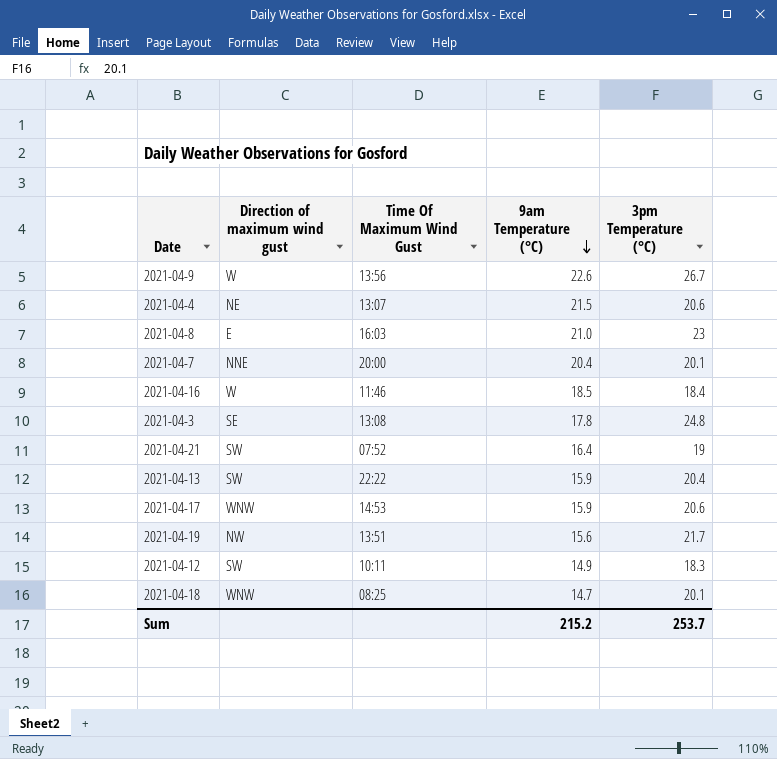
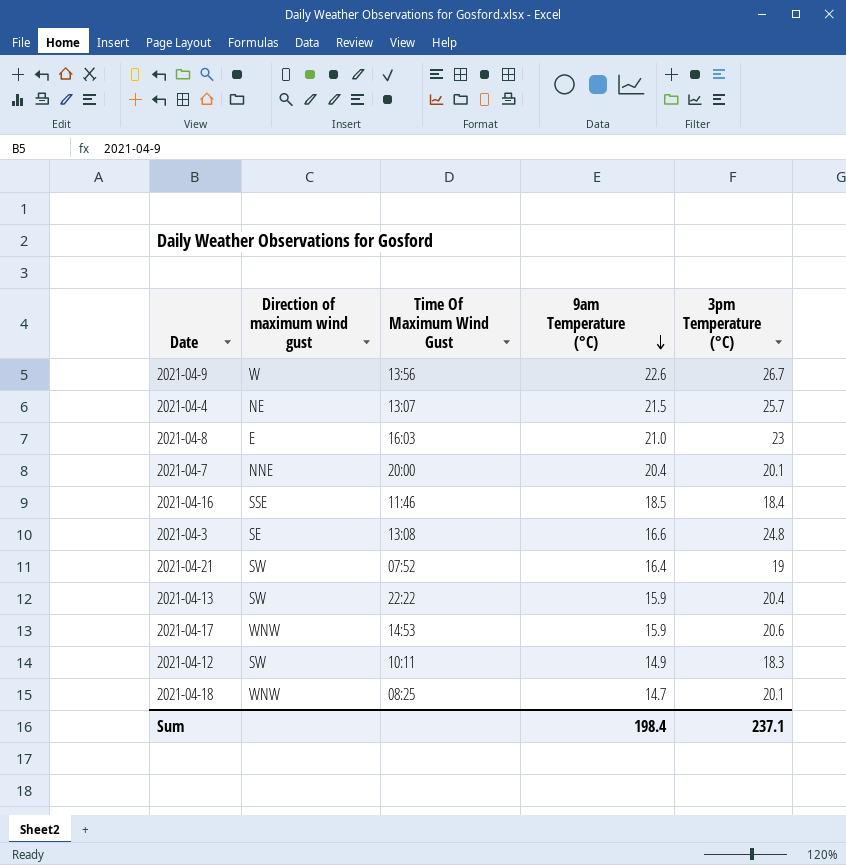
row 2021-04-19: NW | 13:51 | 15.6 | 21.7 -> none
2021-04-4 | 3pm Temperature (°C): 20.6 -> 25.7
2021-04-16 | Direction of maximum wind gust: W -> SSE
2021-04-3 | 9am Temperature (°C): 17.8 -> 16.6
Sum | 9am Temperature (°C): 215.2 -> 198.4
Sum | 3pm Temperature (°C): 253.7 -> 237.1

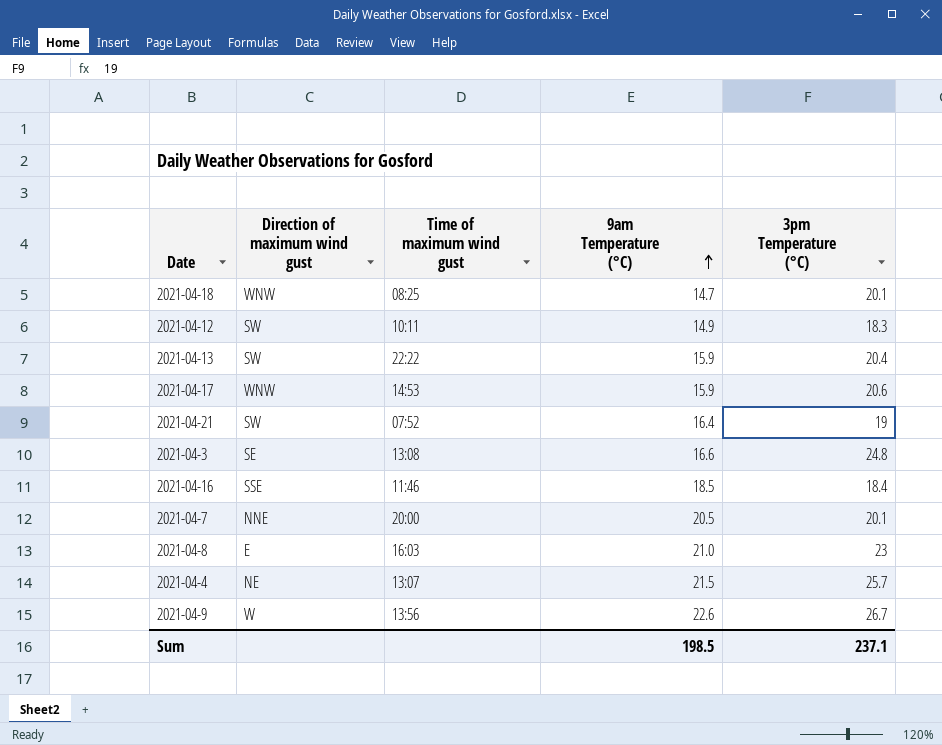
row order: 9am Temperature (°C) descending -> 9am Temperature (°C) ascending
column name: Time Of Maximum Wind Gust -> Time of maximum wind gust
2021-04-7 | 9am Temperature (°C): 20.4 -> 20.5
Sum | 9am Temperature (°C): 198.4 -> 198.5

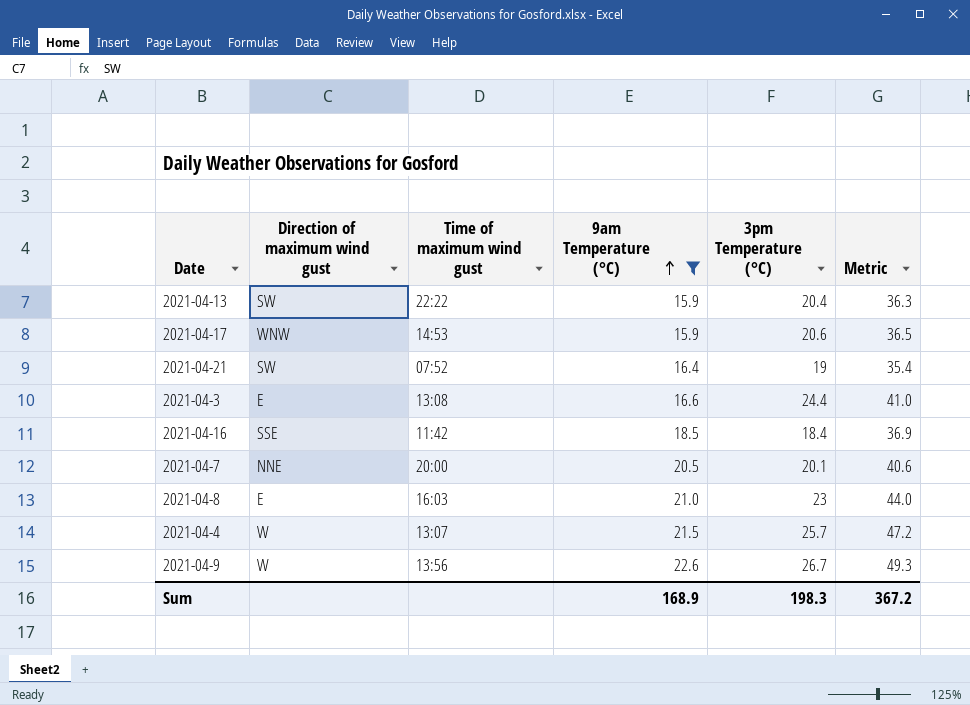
filter: none -> 9am Temperature (°C) >= 15.9
column Metric | formula: none -> [9am Temperature (°C)] + [3pm Temperature (°C)]
2021-04-3 | Direction of maximum wind gust: SE -> E
2021-04-3 | 3pm Temperature (°C): 24.8 -> 24.4
2021-04-16 | Time of maximum wind gust: 11:46 -> 11:42
2021-04-4 | Direction of maximum wind gust: NE -> W
Sum | 9am Temperature (°C): 198.5 -> 168.9
Sum | 3pm Temperature (°C): 237.1 -> 198.3

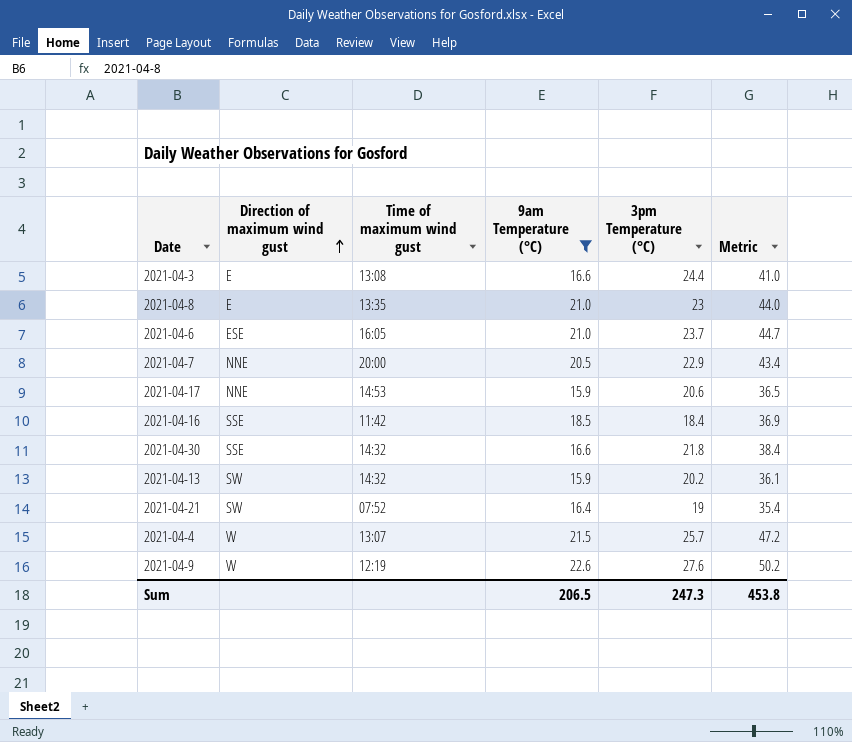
row order: 9am Temperature (°C) ascending -> Direction of maximum wind gust ascending
2021-04-8 | Time of maximum wind gust: 16:03 -> 13:35
row 2021-04-6: none -> ESE | 16:05 | 21.0 | 23.7 | 44.7
2021-04-7 | 3pm Temperature (°C): 20.1 -> 22.9
2021-04-7 | Metric: 40.6 -> 43.4
2021-04-17 | Direction of maximum wind gust: WNW -> NNE
row 2021-04-30: none -> SSE | 14:32 | 16.6 | 21.8 | 38.4
2021-04-13 | Time of maximum wind gust: 22:22 -> 14:32
2021-04-13 | 3pm Temperature (°C): 20.4 -> 20.2
2021-04-13 | Metric: 36.3 -> 36.1
2021-04-9 | Time of maximum wind gust: 13:56 -> 12:19
2021-04-9 | 3pm Temperature (°C): 26.7 -> 27.6
2021-04-9 | Metric: 49.3 -> 50.2
Sum | 9am Temperature (°C): 168.9 -> 206.5
Sum | 3pm Temperature (°C): 198.3 -> 247.3
Sum | Metric: 367.2 -> 453.8

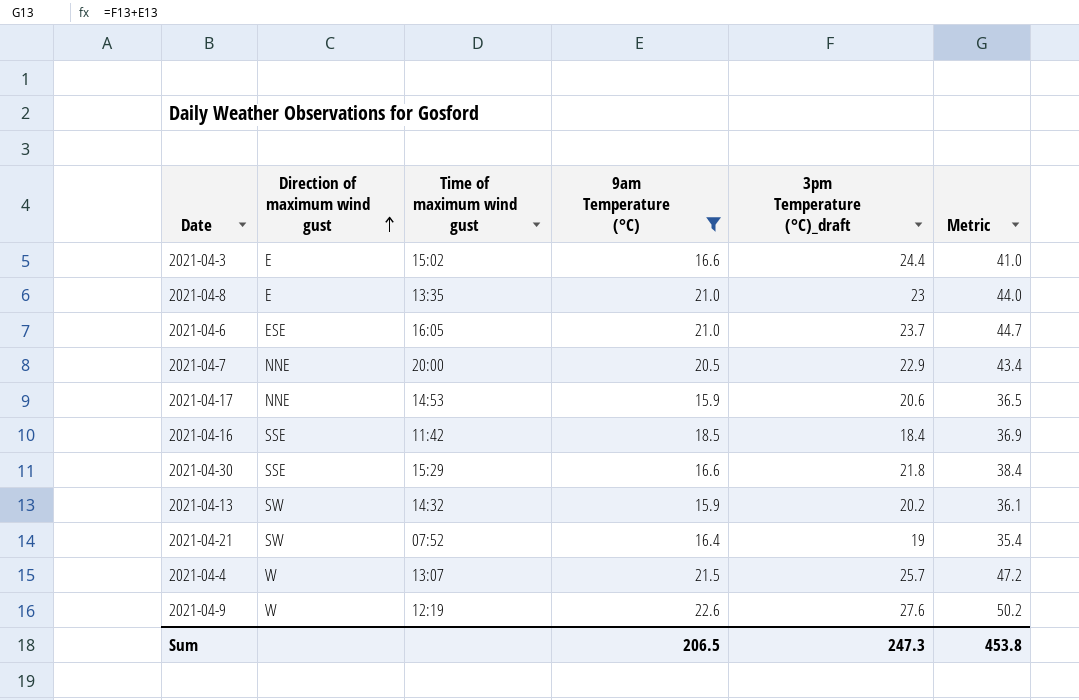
column name: 3pm Temperature (°C) -> 3pm Temperature (°C)_draft
2021-04-3 | Time of maximum wind gust: 13:08 -> 15:02
2021-04-30 | Time of maximum wind gust: 14:32 -> 15:29

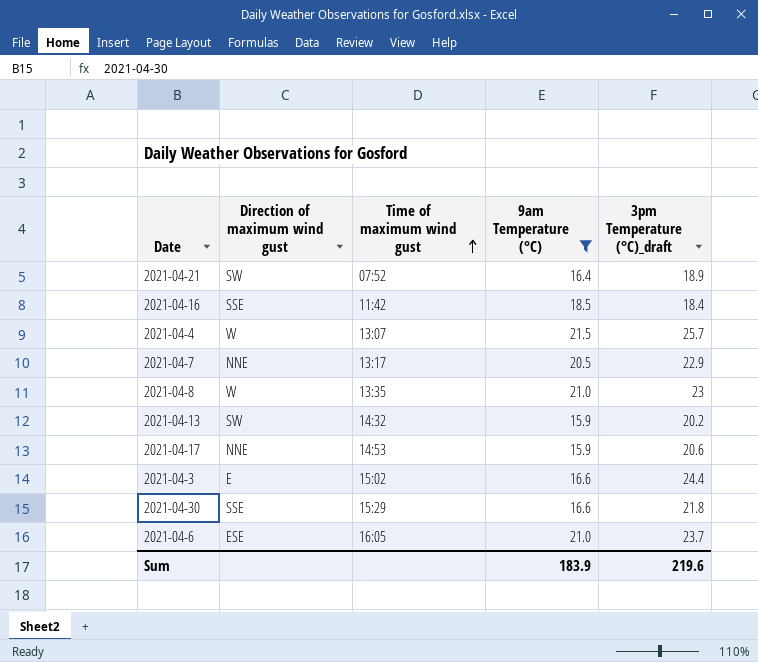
row order: Direction of maximum wind gust ascending -> Time of maximum wind gust ascending
column Metric | formula: [9am Temperature (°C)] + [3pm Temperature (°C)_draft] -> none
row 2021-04-9: W | 12:19 | 22.6 | 27.6 | 50.2 -> none
2021-04-21 | 3pm Temperature (°C)_draft: 19 -> 18.9
2021-04-7 | Time of maximum wind gust: 20:00 -> 13:17
2021-04-8 | Direction of maximum wind gust: E -> W
Sum | 9am Temperature (°C): 206.5 -> 183.9
Sum | 3pm Temperature (°C)_draft: 247.3 -> 219.6

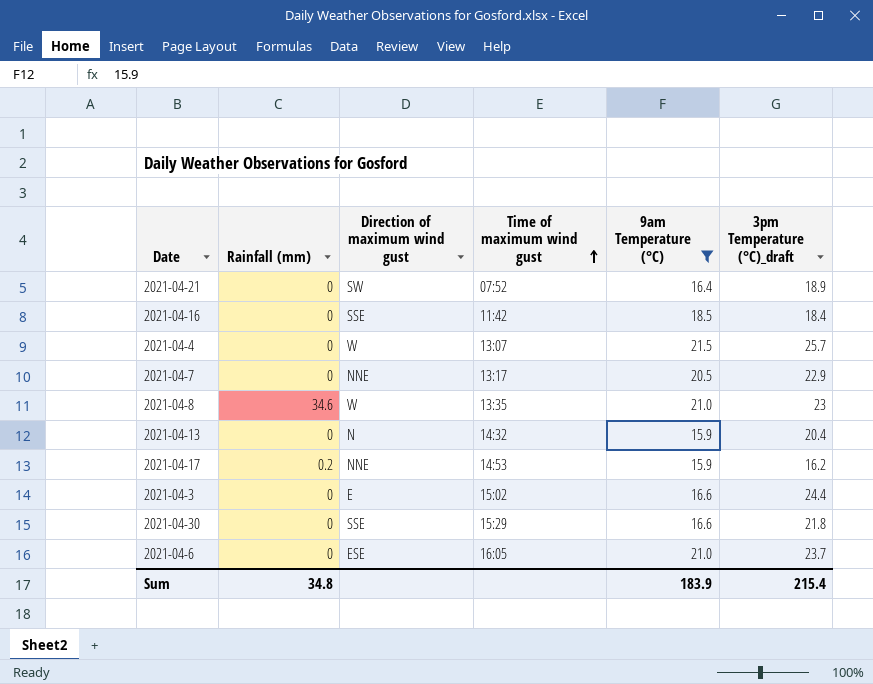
column Rainfall (mm) | position: none -> 2
2021-04-13 | Direction of maximum wind gust: SW -> N
2021-04-13 | 3pm Temperature (°C)_draft: 20.2 -> 20.4
2021-04-17 | 3pm Temperature (°C)_draft: 20.6 -> 16.2
Sum | 3pm Temperature (°C)_draft: 219.6 -> 215.4

